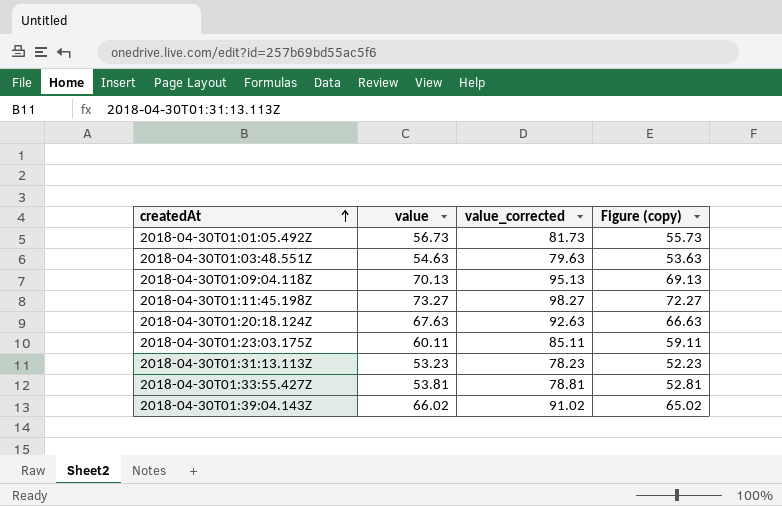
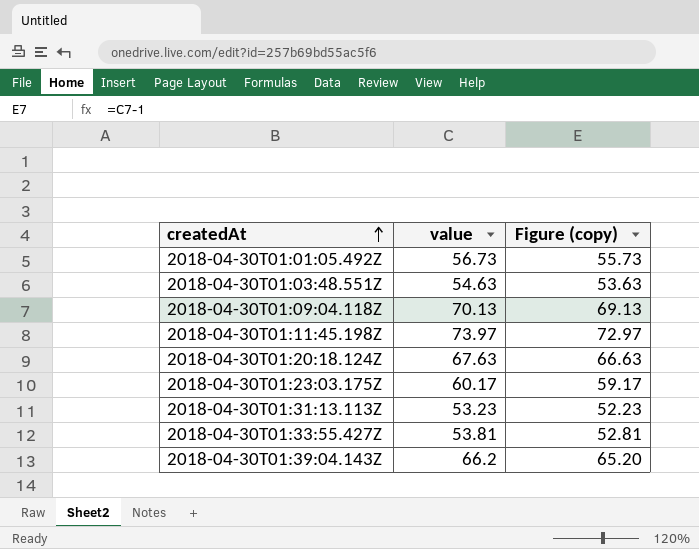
column value_corrected | formula: [value] + 25 -> none
2018-04-30T01:11:45.198Z | value: 73.27 -> 73.97
2018-04-30T01:11:45.198Z | Figure (copy): 72.27 -> 72.97
2018-04-30T01:23:03.175Z | value: 60.11 -> 60.17
2018-04-30T01:23:03.175Z | Figure (copy): 59.11 -> 59.17
2018-04-30T01:39:04.143Z | value: 66.02 -> 66.2
2018-04-30T01:39:04.143Z | Figure (copy): 65.02 -> 65.20

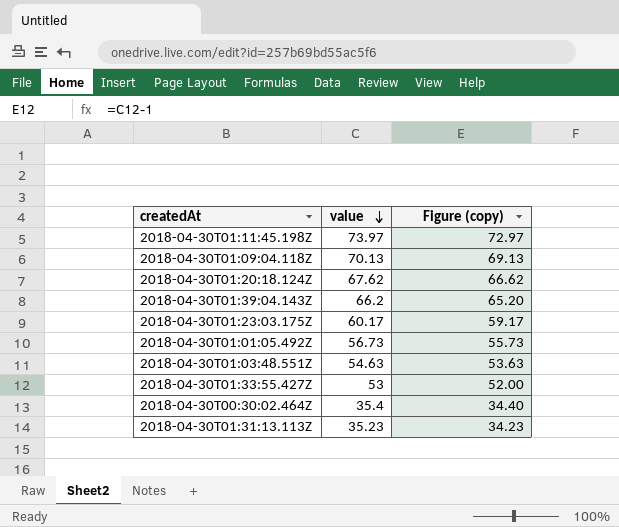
row order: createdAt ascending -> value descending
2018-04-30T01:20:18.124Z | value: 67.63 -> 67.62
2018-04-30T01:20:18.124Z | Figure (copy): 66.63 -> 66.62
2018-04-30T01:33:55.427Z | value: 53.81 -> 53
2018-04-30T01:33:55.427Z | Figure (copy): 52.81 -> 52.00
row 2018-04-30T00:30:02.464Z: none -> 35.4 | 34.40
2018-04-30T01:31:13.113Z | value: 53.23 -> 35.23
2018-04-30T01:31:13.113Z | Figure (copy): 52.23 -> 34.23

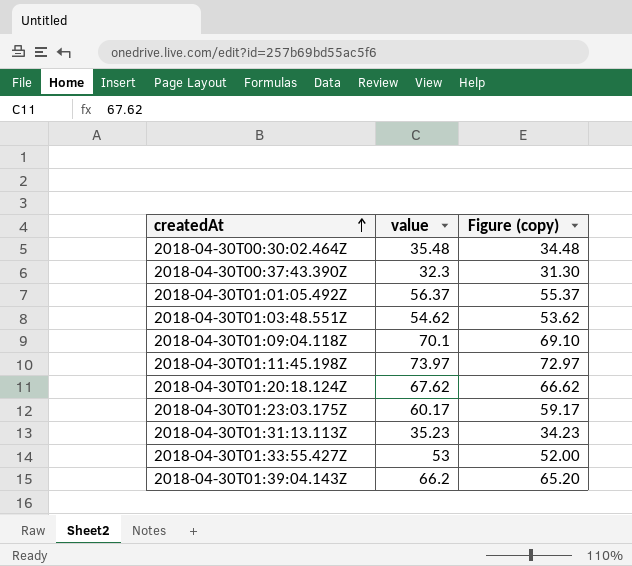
row order: value descending -> createdAt ascending
2018-04-30T00:30:02.464Z | value: 35.4 -> 35.48
2018-04-30T00:30:02.464Z | Figure (copy): 34.40 -> 34.48
row 2018-04-30T00:37:43.390Z: none -> 32.3 | 31.30
2018-04-30T01:01:05.492Z | value: 56.73 -> 56.37
2018-04-30T01:01:05.492Z | Figure (copy): 55.73 -> 55.37
2018-04-30T01:03:48.551Z | value: 54.63 -> 54.62
2018-04-30T01:03:48.551Z | Figure (copy): 53.63 -> 53.62
2018-04-30T01:09:04.118Z | value: 70.13 -> 70.1
2018-04-30T01:09:04.118Z | Figure (copy): 69.13 -> 69.10

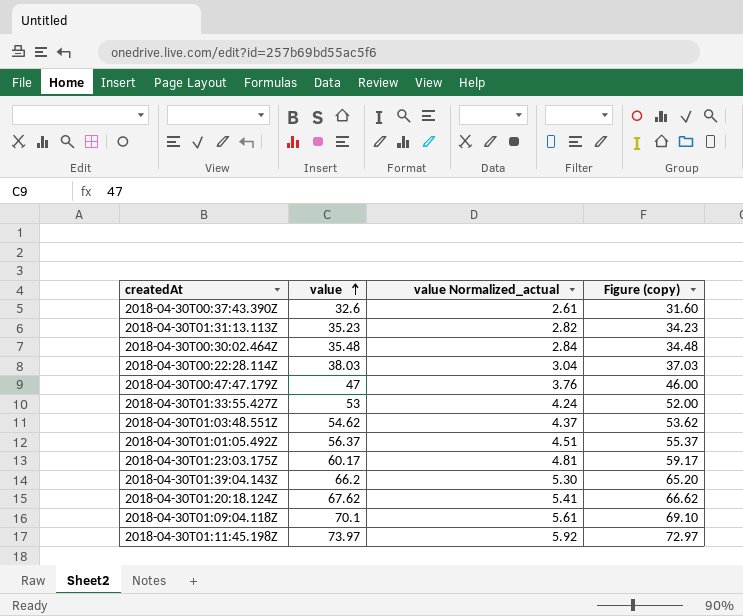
row order: createdAt ascending -> value ascending
column value Normalized_actual | formula: none -> [value] * 0.08
2018-04-30T00:37:43.390Z | value: 32.3 -> 32.6
2018-04-30T00:37:43.390Z | Figure (copy): 31.30 -> 31.60
row 2018-04-30T00:22:28.114Z: none -> 38.03 | 3.04 | 37.03
row 2018-04-30T00:47:47.179Z: none -> 47 | 3.76 | 46.00

